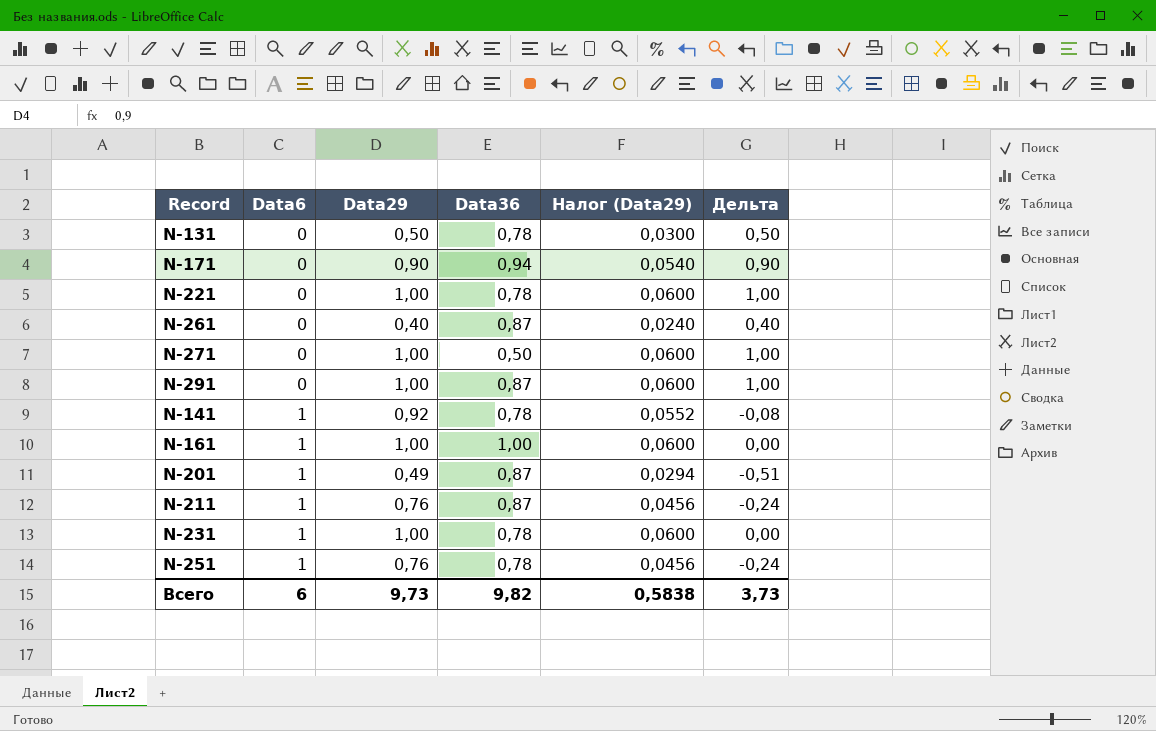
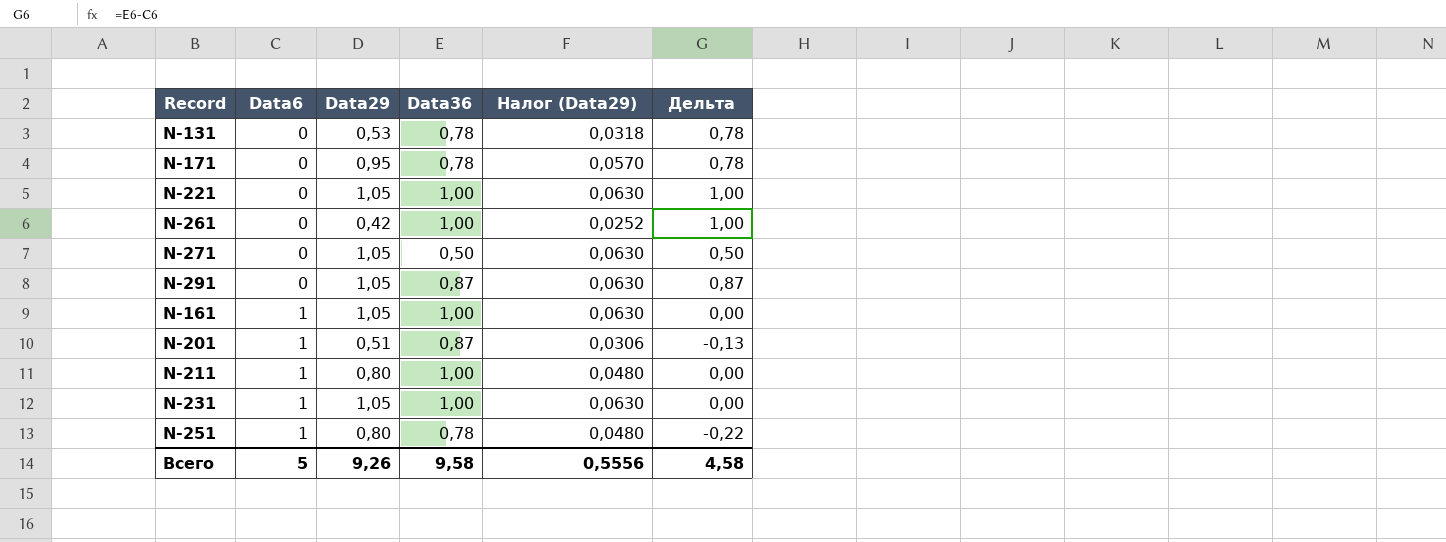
column Дельта | formula: [Data29] - [Data6] -> [Data36] - [Data6]
row N-141: 1 | 0,92 | 0,78 | 0,0552 | -0,08 -> none
N-131 | Data29: 0,50 -> 0,53
N-131 | Налог (Data29): 0,0300 -> 0,0318
N-171 | Data29: 0,90 -> 0,95
N-171 | Data36: 0,94 -> 0,78
N-171 | Налог (Data29): 0,0540 -> 0,0570
N-221 | Data29: 1,00 -> 1,05
N-221 | Data36: 0,78 -> 1,00
N-221 | Налог (Data29): 0,0600 -> 0,0630
N-261 | Data29: 0,40 -> 0,42
N-261 | Data36: 0,87 -> 1,00
N-261 | Налог (Data29): 0,0240 -> 0,0252
N-271 | Data29: 1,00 -> 1,05
N-271 | Налог (Data29): 0,0600 -> 0,0630
N-291 | Data29: 1,00 -> 1,05
N-291 | Налог (Data29): 0,0600 -> 0,0630
N-161 | Data29: 1,00 -> 1,05
N-161 | Налог (Data29): 0,0600 -> 0,0630
N-201 | Data29: 0,49 -> 0,51
N-201 | Налог (Data29): 0,0294 -> 0,0306
N-211 | Data29: 0,76 -> 0,80
N-211 | Data36: 0,87 -> 1,00
N-211 | Налог (Data29): 0,0456 -> 0,0480
N-231 | Data29: 1,00 -> 1,05
N-231 | Data36: 0,78 -> 1,00
N-231 | Налог (Data29): 0,0600 -> 0,0630
N-251 | Data29: 0,76 -> 0,80
N-251 | Налог (Data29): 0,0456 -> 0,0480
Всего | Data6: 6 -> 5
Всего | Data29: 9,73 -> 9,26
Всего | Data36: 9,82 -> 9,58
Всего | Налог (Data29): 0,5838 -> 0,5556
Всего | Дельта: 3,73 -> 4,58

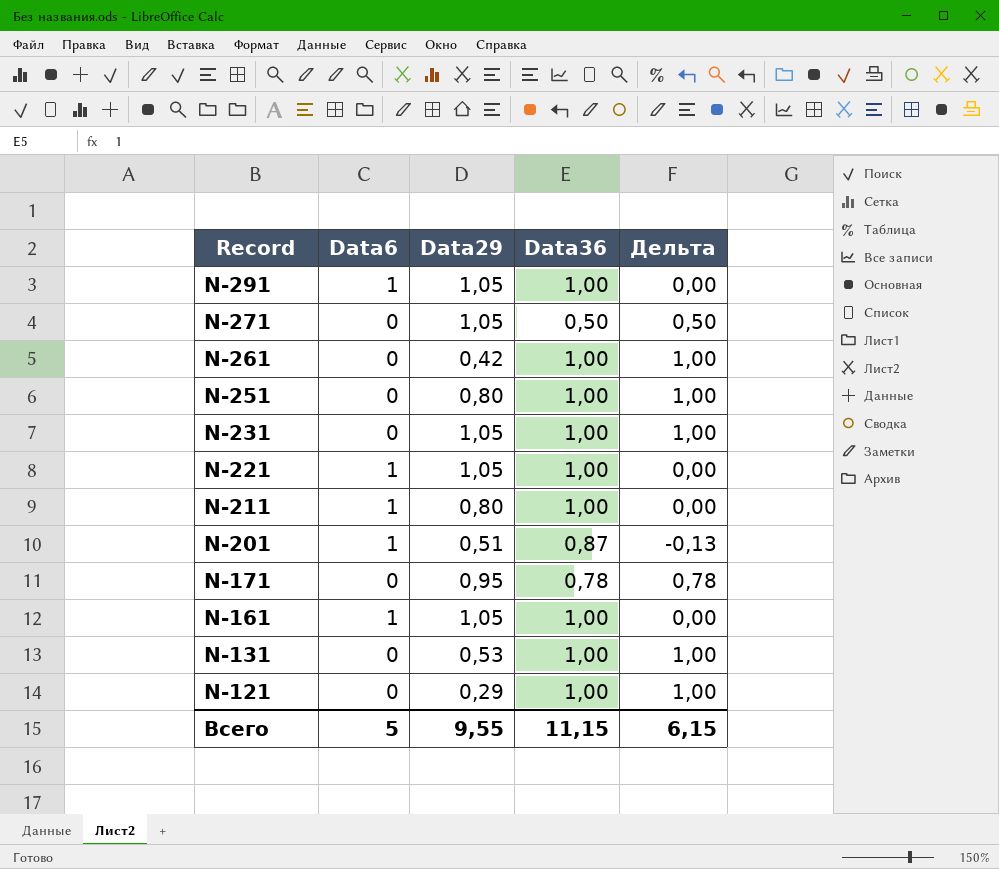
row order: Data6 ascending -> Record descending
column Налог (Data29) | formula: [Data29] * 0,06 -> none
N-291 | Data6: 0 -> 1
N-291 | Data36: 0,87 -> 1,00
N-291 | Дельта: 0,87 -> 0,00
N-251 | Data6: 1 -> 0
N-251 | Data36: 0,78 -> 1,00
N-251 | Дельта: -0,22 -> 1,00
N-231 | Data6: 1 -> 0
N-231 | Дельта: 0,00 -> 1,00
N-221 | Data6: 0 -> 1
N-221 | Дельта: 1,00 -> 0,00
N-131 | Data36: 0,78 -> 1,00
N-131 | Дельта: 0,78 -> 1,00
row N-121: none -> 0 | 0,29 | 1,00 | 1,00
Всего | Data29: 9,26 -> 9,55
Всего | Data36: 9,58 -> 11,15
Всего | Дельта: 4,58 -> 6,15

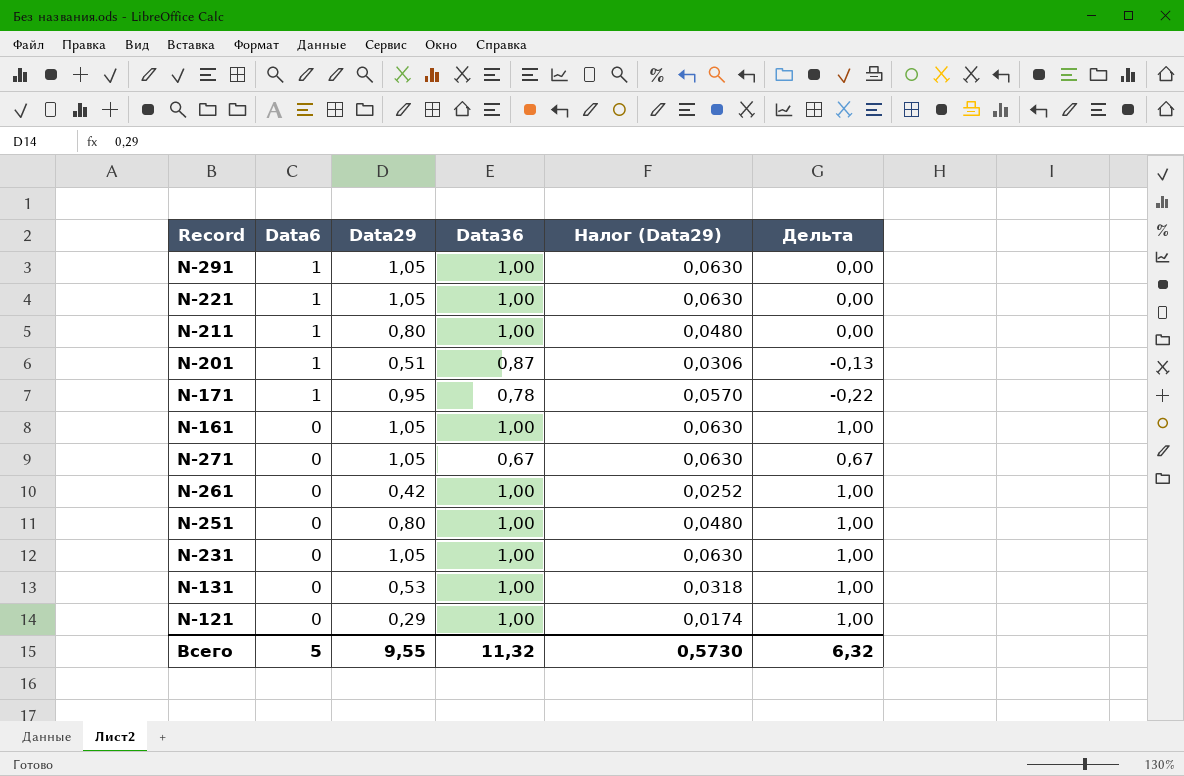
row order: Record descending -> Data6 descending
column Налог (Data29) | formula: none -> [Data29] * 0,06
N-171 | Data6: 0 -> 1
N-171 | Дельта: 0,78 -> -0,22
N-161 | Data6: 1 -> 0
N-161 | Дельта: 0,00 -> 1,00
N-271 | Data36: 0,50 -> 0,67
N-271 | Дельта: 0,50 -> 0,67
Всего | Data36: 11,15 -> 11,32
Всего | Дельта: 6,15 -> 6,32

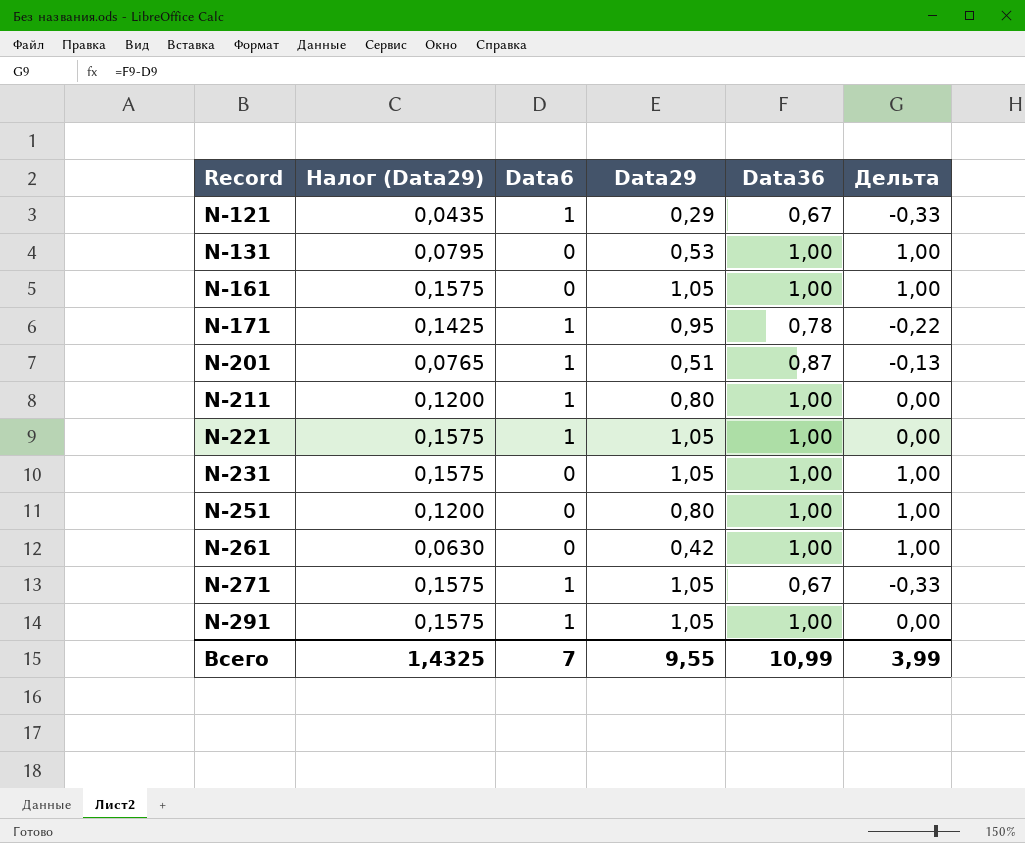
row order: Data6 descending -> Record ascending
column Налог (Data29) | formula: [Data29] * 0,06 -> [Data29] * 0,15
column Налог (Data29) | position: 5 -> 2
N-121 | Data6: 0 -> 1
N-121 | Data36: 1,00 -> 0,67
N-121 | Дельта: 1,00 -> -0,33
N-271 | Data6: 0 -> 1
N-271 | Дельта: 0,67 -> -0,33
Всего | Налог (Data29): 0,5730 -> 1,4325
Всего | Data6: 5 -> 7
Всего | Data36: 11,32 -> 10,99
Всего | Дельта: 6,32 -> 3,99

